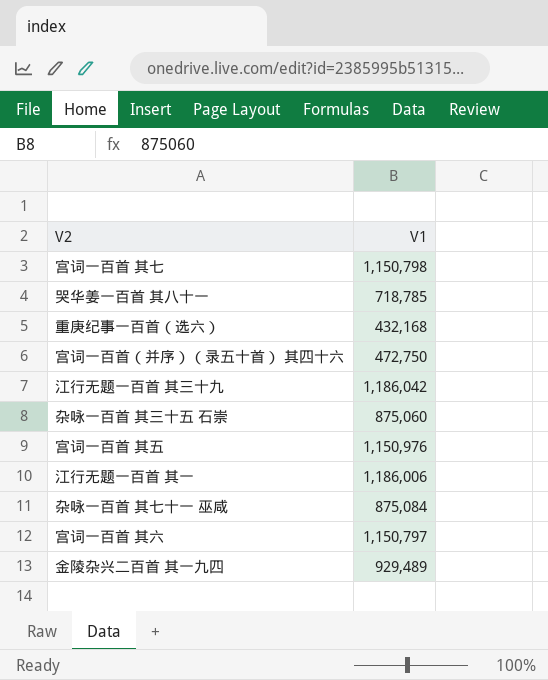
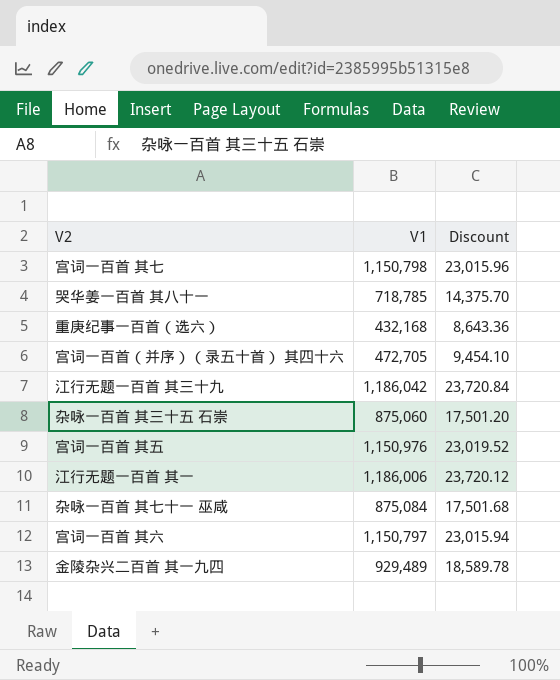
column Discount | formula: none -> [V1] * 0.02
宫词一百首（并序）（录五十首） 其四十六 | V1: 472,750 -> 472,705

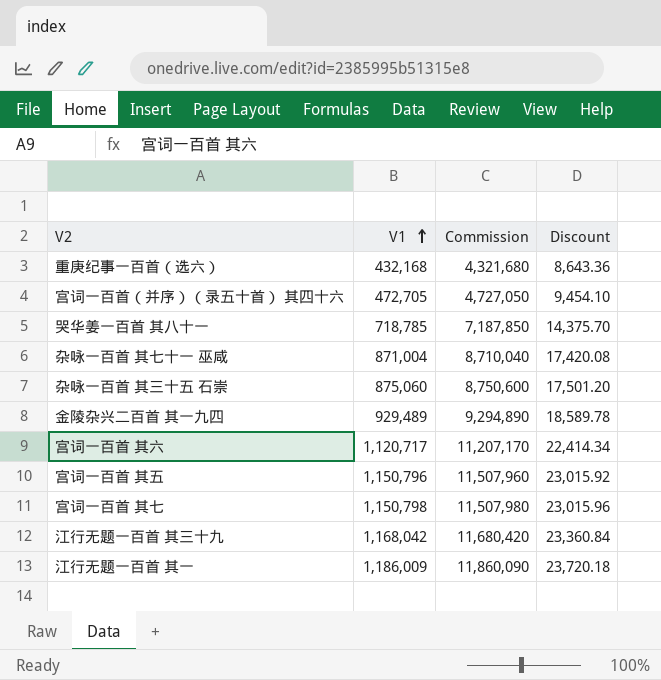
row order: none -> V1 ascending
column Commission | formula: none -> [V1] * 10
杂咏一百首 其七十一 巫咸 | V1: 875,084 -> 871,004
杂咏一百首 其七十一 巫咸 | Discount: 17,501.68 -> 17,420.08
宫词一百首 其六 | V1: 1,150,797 -> 1,120,717
宫词一百首 其六 | Discount: 23,015.94 -> 22,414.34
宫词一百首 其五 | V1: 1,150,976 -> 1,150,796
宫词一百首 其五 | Discount: 23,019.52 -> 23,015.92
江行无题一百首 其三十九 | V1: 1,186,042 -> 1,168,042
江行无题一百首 其三十九 | Discount: 23,720.84 -> 23,360.84
江行无题一百首 其一 | V1: 1,186,006 -> 1,186,009
江行无题一百首 其一 | Discount: 23,720.12 -> 23,720.18

